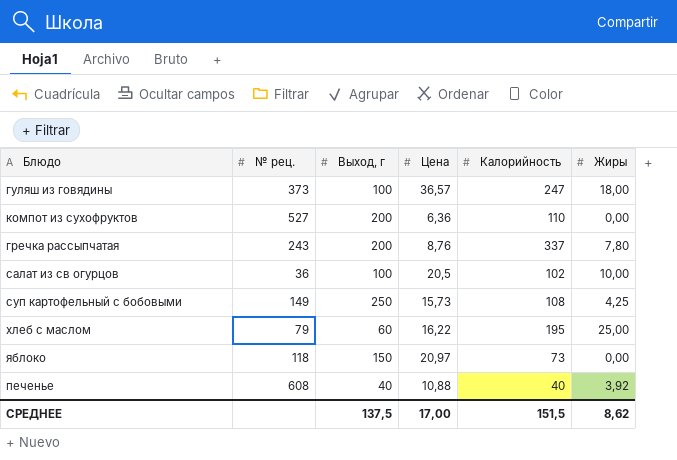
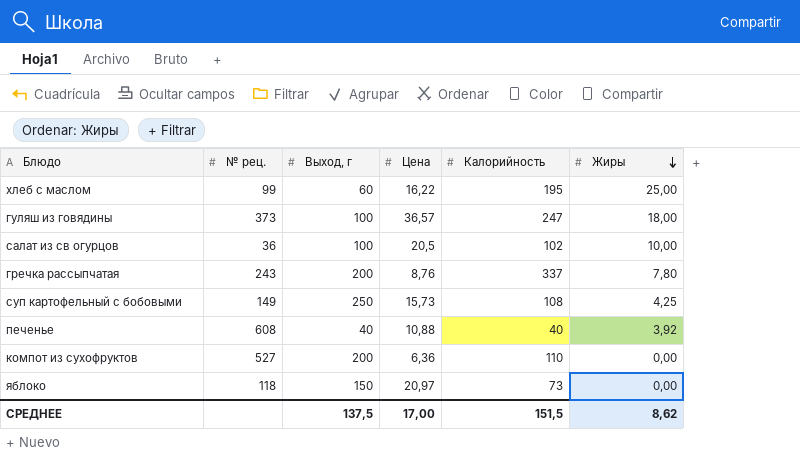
row order: none -> Жиры descending
хлеб с маслом | № рец.: 79 -> 99

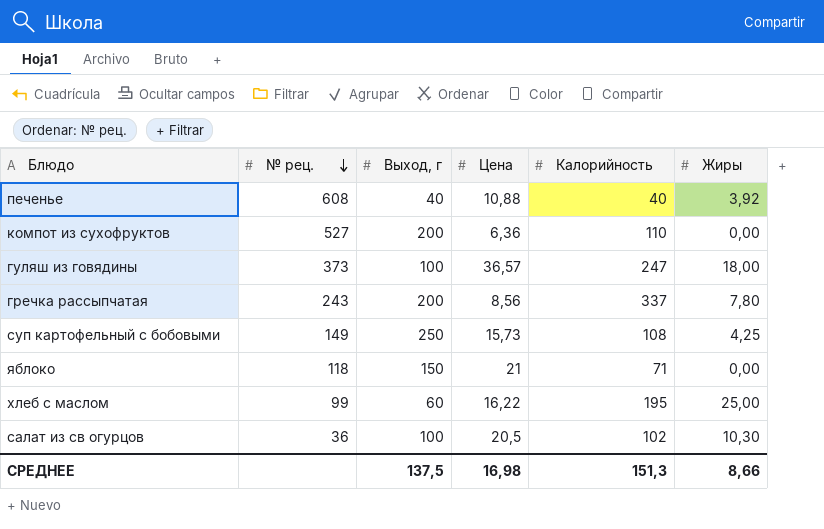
row order: Жиры descending -> № рец. descending
гречка рассыпчатая | Цена: 8,76 -> 8,56
яблоко | Цена: 20,97 -> 21
яблоко | Калорийность: 73 -> 71
салат из св огурцов | Жиры: 10,00 -> 10,30
СРЕДНЕЕ | Цена: 17,00 -> 16,98
СРЕДНЕЕ | Калорийность: 151,5 -> 151,3
СРЕДНЕЕ | Жиры: 8,62 -> 8,66

